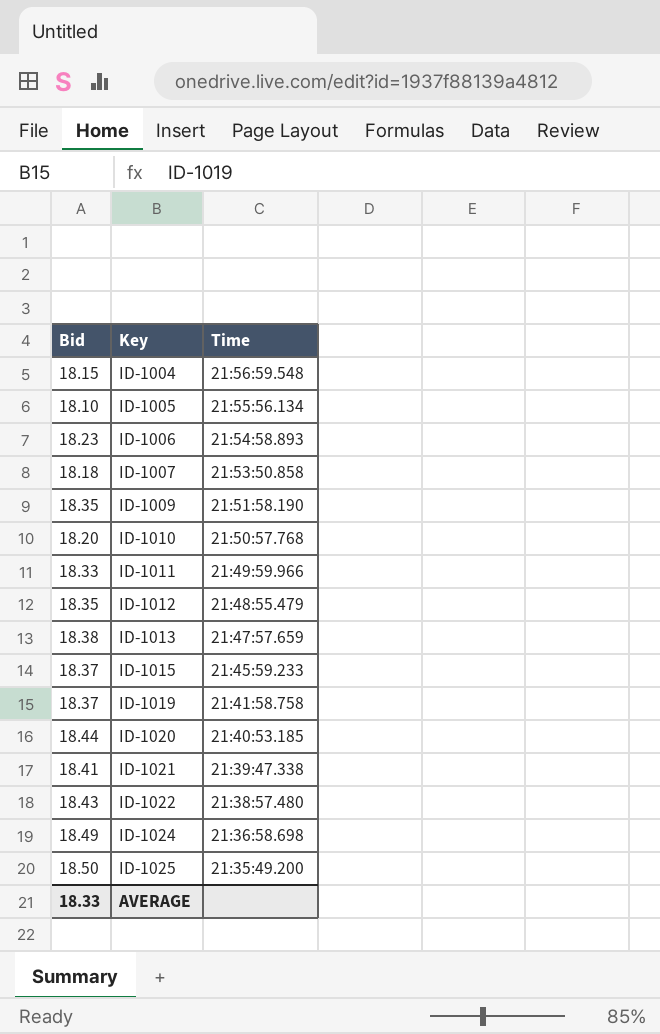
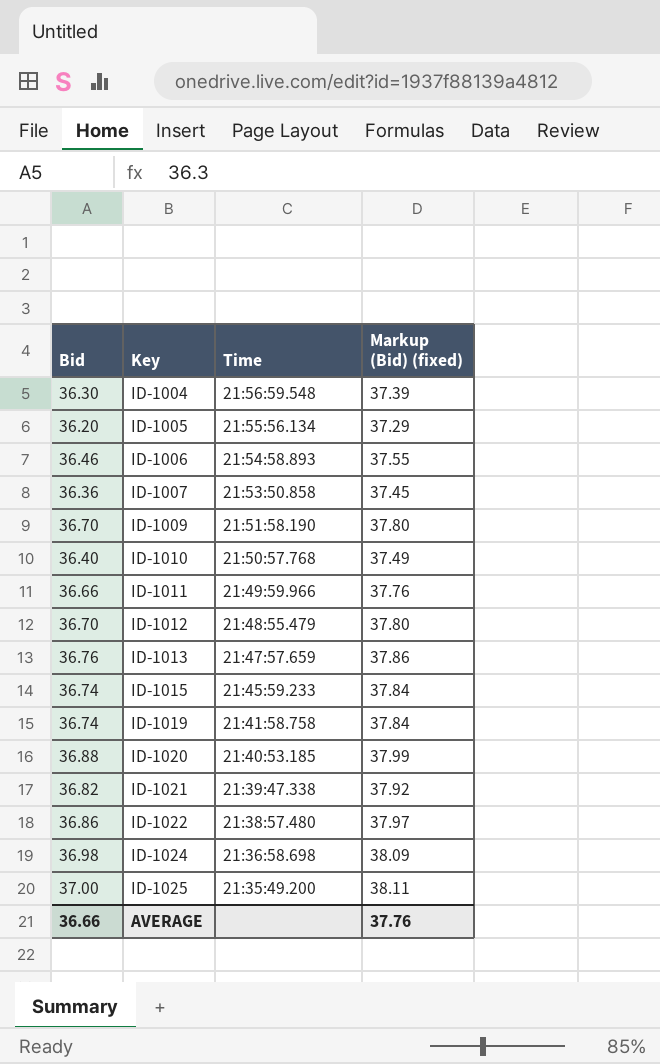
column Markup (Bid) (fixed) | formula: none -> [Bid] * 1.03
ID-1004 | Bid: 18.15 -> 36.30
ID-1005 | Bid: 18.10 -> 36.20
ID-1006 | Bid: 18.23 -> 36.46
ID-1007 | Bid: 18.18 -> 36.36
ID-1009 | Bid: 18.35 -> 36.70
ID-1010 | Bid: 18.20 -> 36.40
ID-1011 | Bid: 18.33 -> 36.66
ID-1012 | Bid: 18.35 -> 36.70
ID-1013 | Bid: 18.38 -> 36.76
ID-1015 | Bid: 18.37 -> 36.74
ID-1019 | Bid: 18.37 -> 36.74
ID-1020 | Bid: 18.44 -> 36.88
ID-1021 | Bid: 18.41 -> 36.82
ID-1022 | Bid: 18.43 -> 36.86
ID-1024 | Bid: 18.49 -> 36.98
ID-1025 | Bid: 18.50 -> 37.00
AVERAGE | Bid: 18.33 -> 36.66

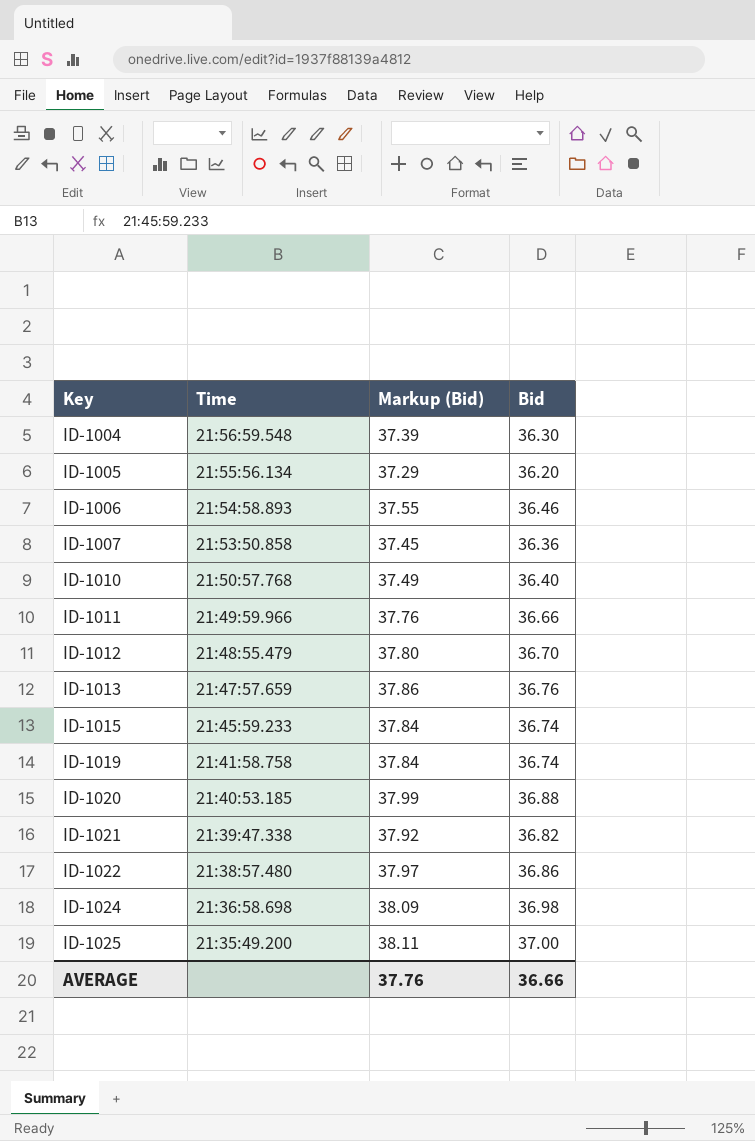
column name: Markup (Bid) (fixed) -> Markup (Bid)
column Bid | position: 1 -> 4
row ID-1009: 36.70 | 21:51:58.190 | 37.80 -> none

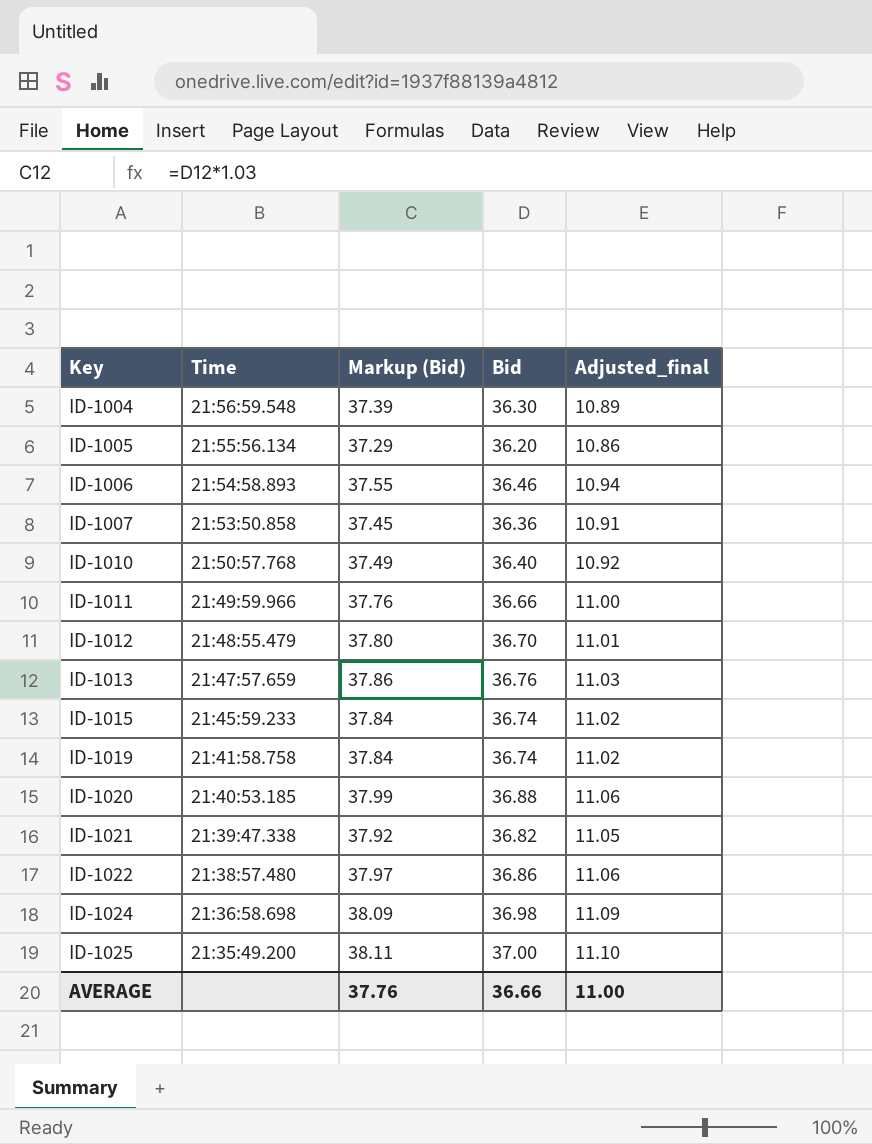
column Adjusted_final | formula: none -> [Bid] * 0.3

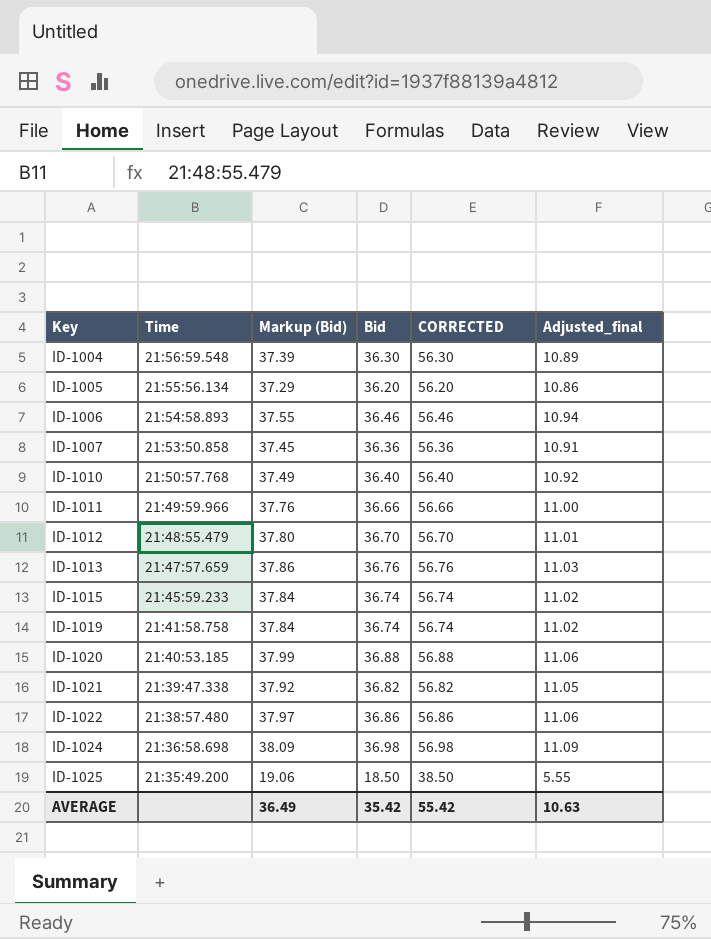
column CORRECTED | formula: none -> [Bid] + 20
ID-1025 | Markup (Bid): 38.11 -> 19.06
ID-1025 | Bid: 37.00 -> 18.50
ID-1025 | Adjusted_final: 11.10 -> 5.55
AVERAGE | Markup (Bid): 37.76 -> 36.49
AVERAGE | Bid: 36.66 -> 35.42
AVERAGE | Adjusted_final: 11.00 -> 10.63

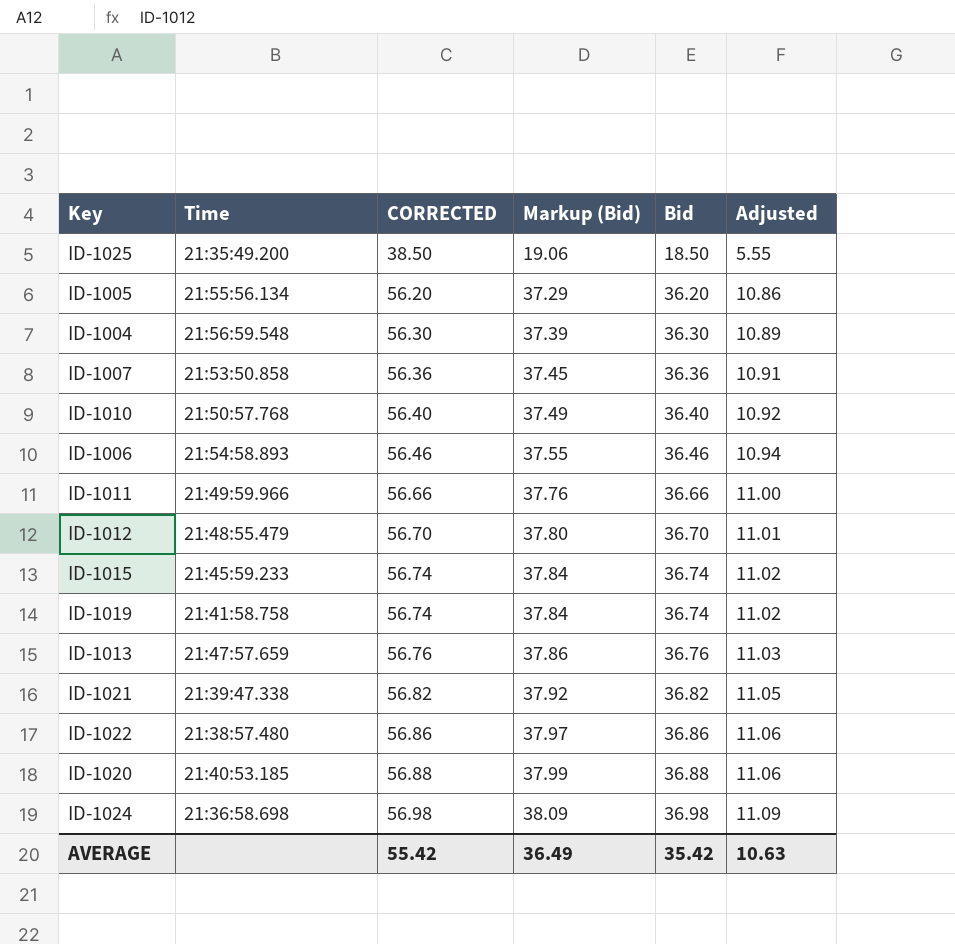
row order: Key ascending -> CORRECTED ascending
column CORRECTED | position: 5 -> 3
column name: Adjusted_final -> Adjusted

